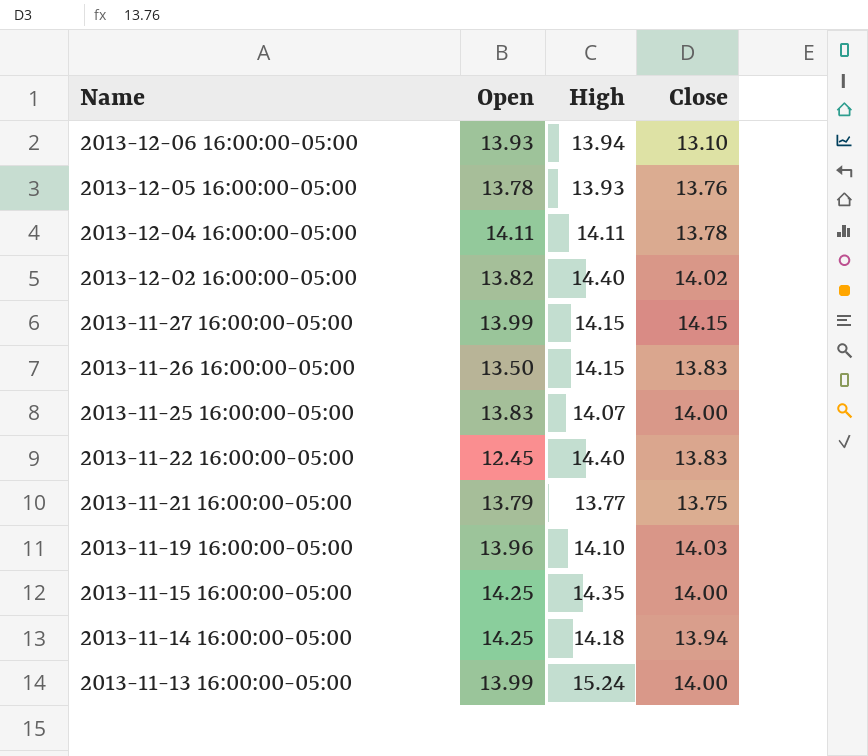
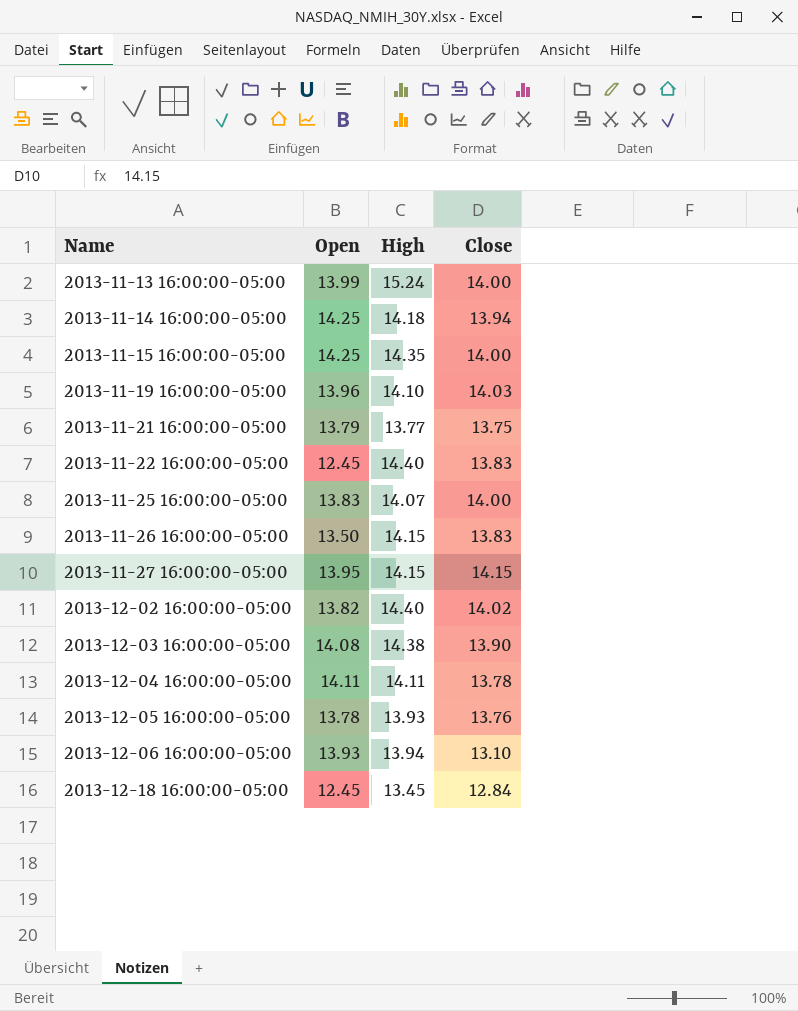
row order: Name descending -> Name ascending
2013-11-27 16:00:00-05:00 | Open: 13.99 -> 13.95
row 2013-12-03 16:00:00-05:00: none -> 14.08 | 14.38 | 13.90
row 2013-12-18 16:00:00-05:00: none -> 12.45 | 13.45 | 12.84

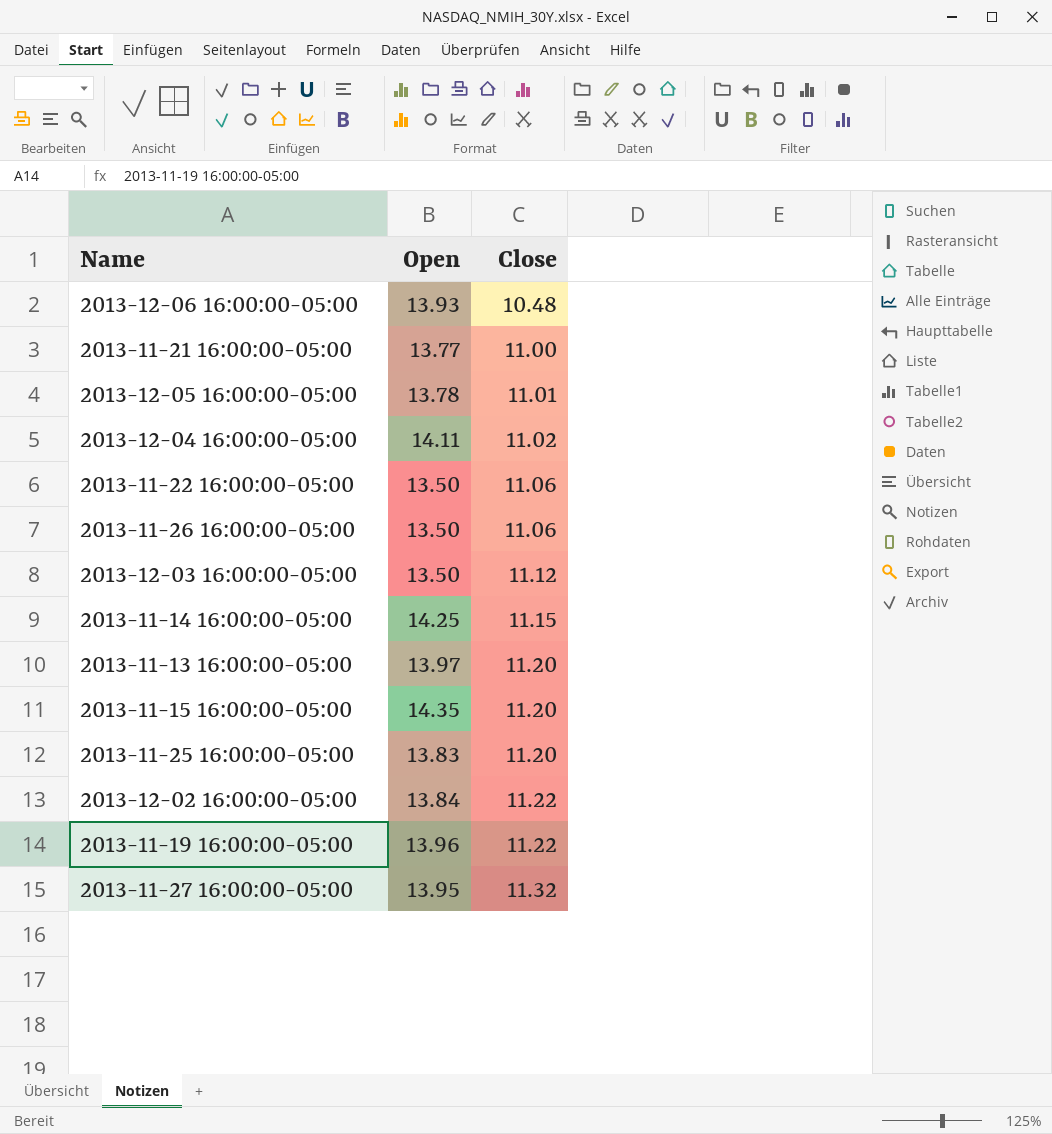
row order: Name ascending -> Close ascending
column High | position: 3 -> none
row 2013-12-18 16:00:00-05:00: 12.45 | 13.45 | 12.84 -> none
2013-12-06 16:00:00-05:00 | Close: 13.10 -> 10.48
2013-11-21 16:00:00-05:00 | Open: 13.79 -> 13.77
2013-11-21 16:00:00-05:00 | Close: 13.75 -> 11.00
2013-12-05 16:00:00-05:00 | Close: 13.76 -> 11.01
2013-12-04 16:00:00-05:00 | Close: 13.78 -> 11.02
2013-11-22 16:00:00-05:00 | Open: 12.45 -> 13.50
2013-11-22 16:00:00-05:00 | Close: 13.83 -> 11.06
2013-11-26 16:00:00-05:00 | Close: 13.83 -> 11.06
2013-12-03 16:00:00-05:00 | Open: 14.08 -> 13.50
2013-12-03 16:00:00-05:00 | Close: 13.90 -> 11.12
2013-11-14 16:00:00-05:00 | Close: 13.94 -> 11.15
2013-11-13 16:00:00-05:00 | Open: 13.99 -> 13.97
2013-11-13 16:00:00-05:00 | Close: 14.00 -> 11.20
2013-11-15 16:00:00-05:00 | Open: 14.25 -> 14.35
2013-11-15 16:00:00-05:00 | Close: 14.00 -> 11.20
2013-11-25 16:00:00-05:00 | Close: 14.00 -> 11.20
2013-12-02 16:00:00-05:00 | Open: 13.82 -> 13.84
2013-12-02 16:00:00-05:00 | Close: 14.02 -> 11.22
2013-11-19 16:00:00-05:00 | Close: 14.03 -> 11.22
2013-11-27 16:00:00-05:00 | Close: 14.15 -> 11.32

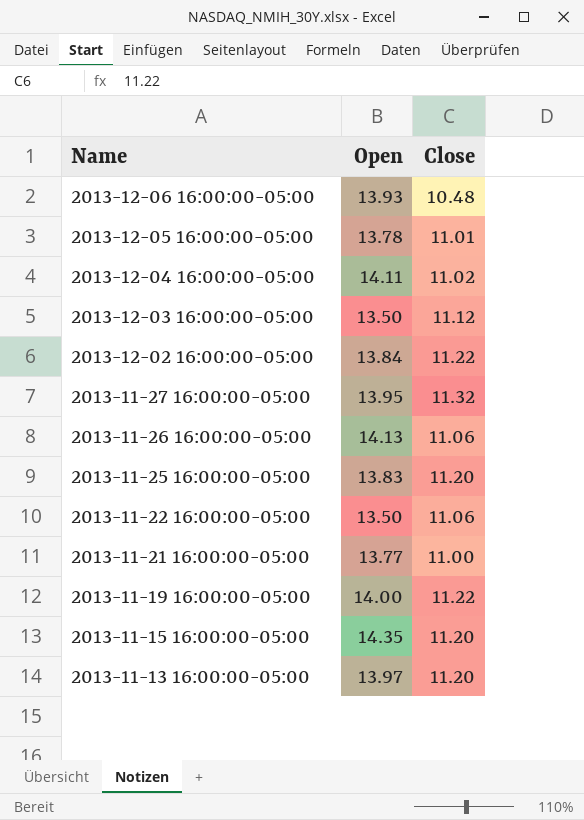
row order: Close ascending -> Name descending
row 2013-11-14 16:00:00-05:00: 14.25 | 11.15 -> none
2013-11-26 16:00:00-05:00 | Open: 13.50 -> 14.13
2013-11-19 16:00:00-05:00 | Open: 13.96 -> 14.00

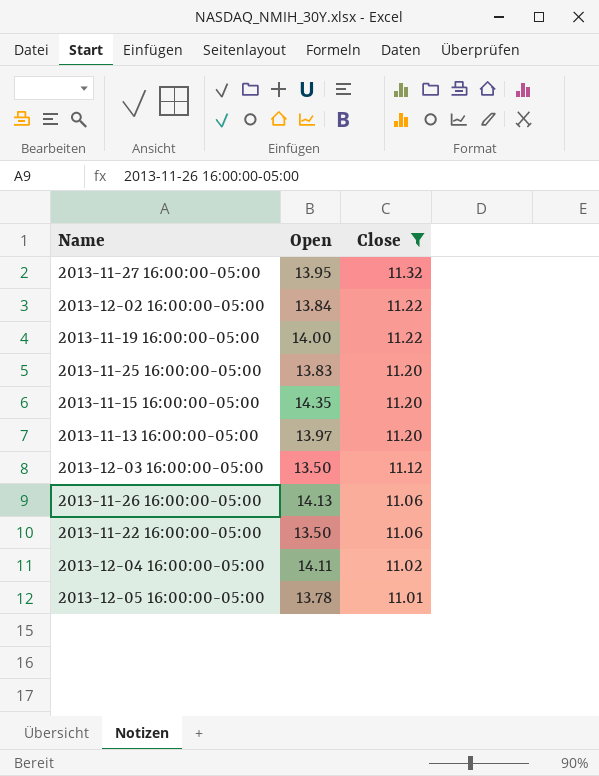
filter: none -> Close >= 11.01
row order: Name descending -> Close descending

